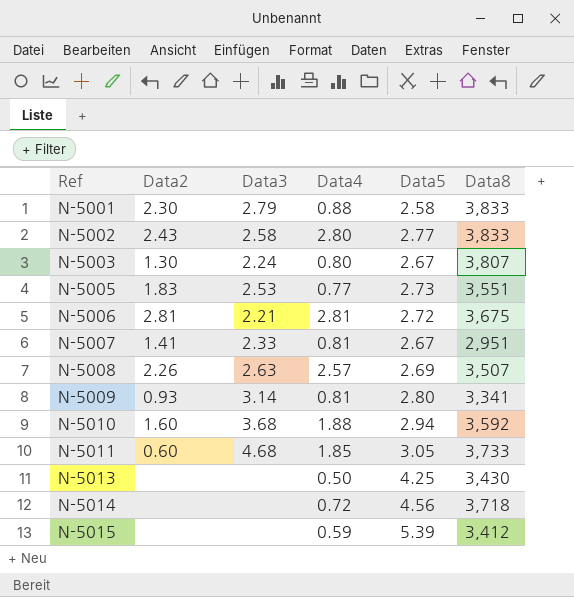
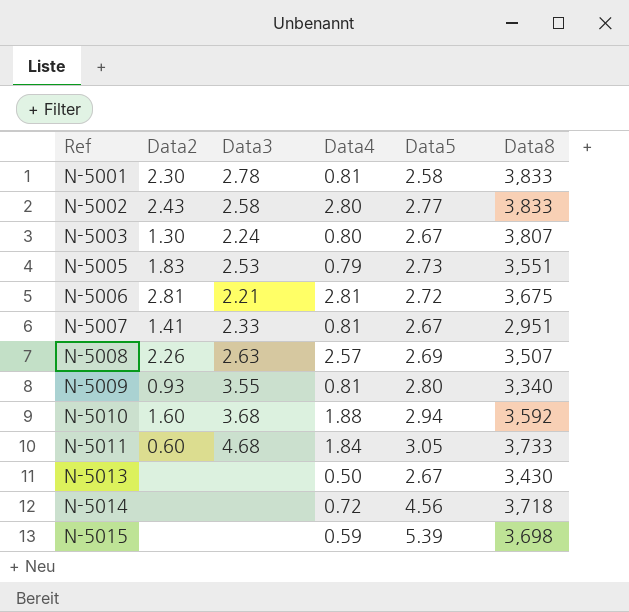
N-5001 | Data3: 2.79 -> 2.78
N-5001 | Data4: 0.88 -> 0.81
N-5005 | Data4: 0.77 -> 0.79
N-5009 | Data3: 3.14 -> 3.55
N-5009 | Data8: 3,341 -> 3,340
N-5011 | Data4: 1.85 -> 1.84
N-5013 | Data5: 4.25 -> 2.67
N-5015 | Data8: 3,412 -> 3,698

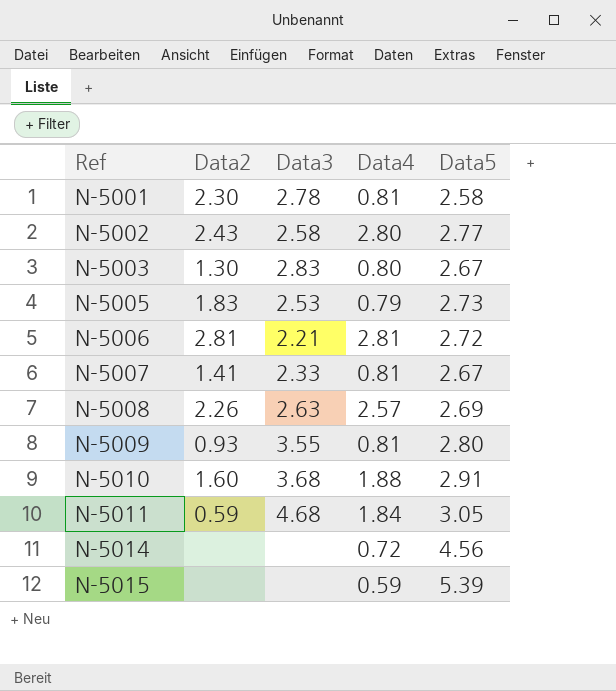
column Data8 | position: 6 -> none
row N-5013: none | none | 0.50 | 2.67 | 3,430 -> none
N-5003 | Data3: 2.24 -> 2.83
N-5010 | Data5: 2.94 -> 2.91
N-5011 | Data2: 0.60 -> 0.59

